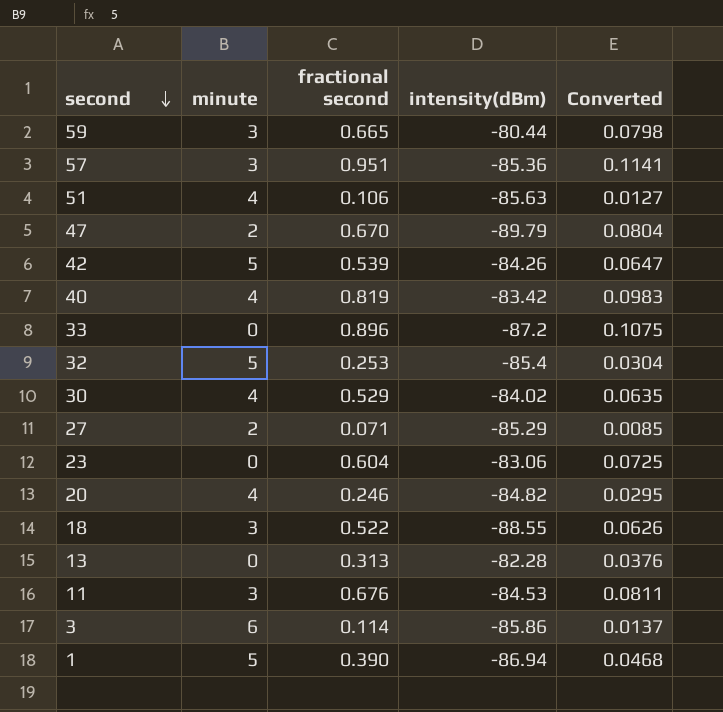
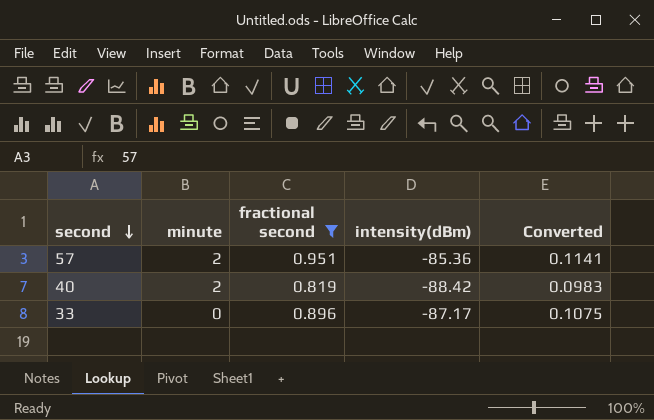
filter: none -> fractional second >= 0.819
57 | minute: 3 -> 2
40 | minute: 4 -> 2
40 | intensity(dBm): -83.42 -> -88.42
33 | intensity(dBm): -87.2 -> -87.17

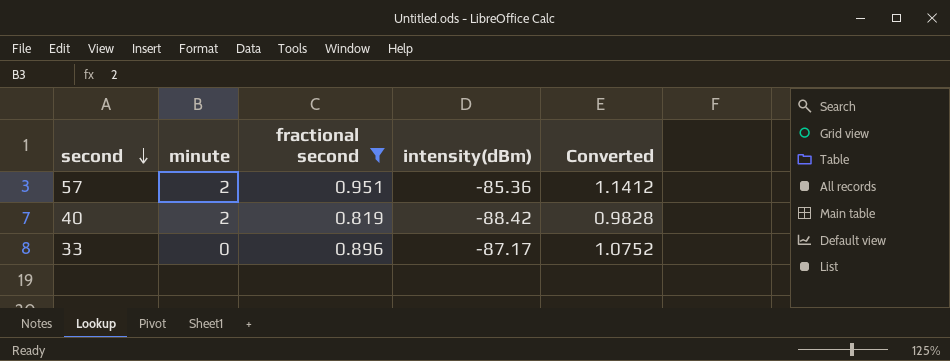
column Converted | formula: [fractional second] * 0.12 -> [fractional second] * 1.2

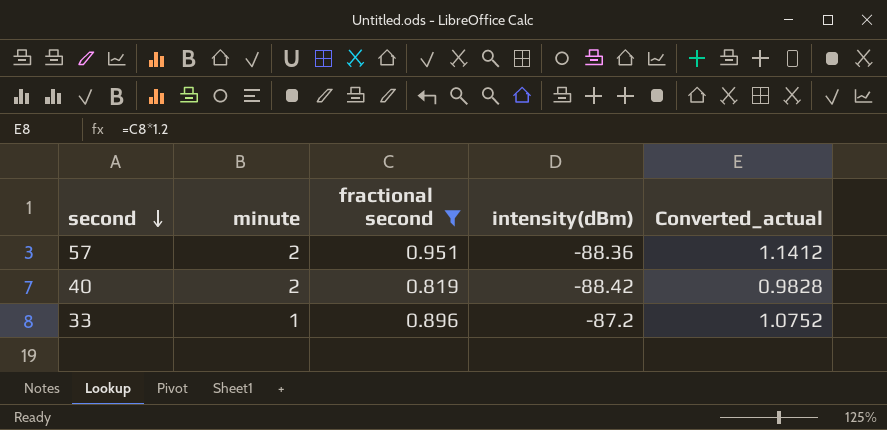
column name: Converted -> Converted_actual
57 | intensity(dBm): -85.36 -> -88.36
33 | minute: 0 -> 1
33 | intensity(dBm): -87.17 -> -87.2

